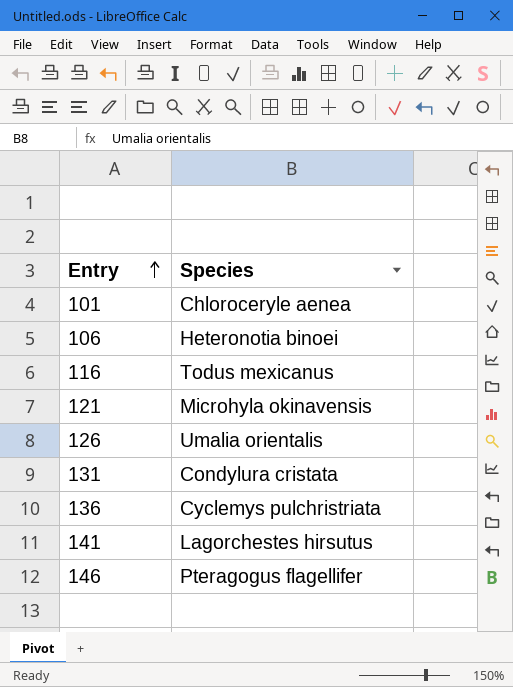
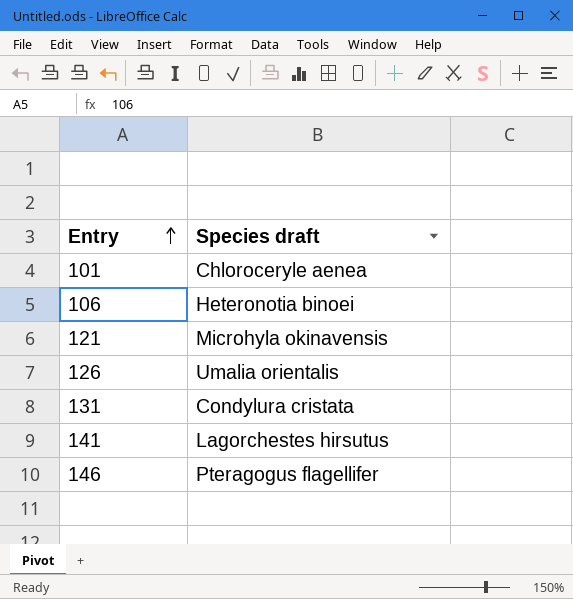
column name: Species -> Species draft
row 116: Todus mexicanus -> none
row 136: Cyclemys pulchristriata -> none

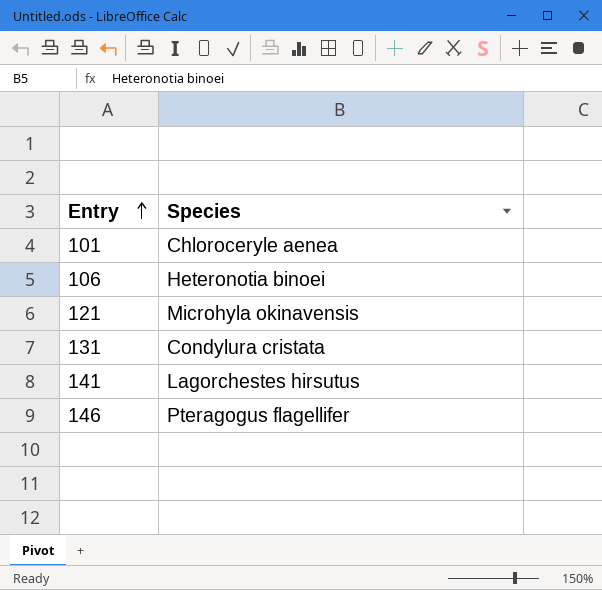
column name: Species draft -> Species
row 126: Umalia orientalis -> none

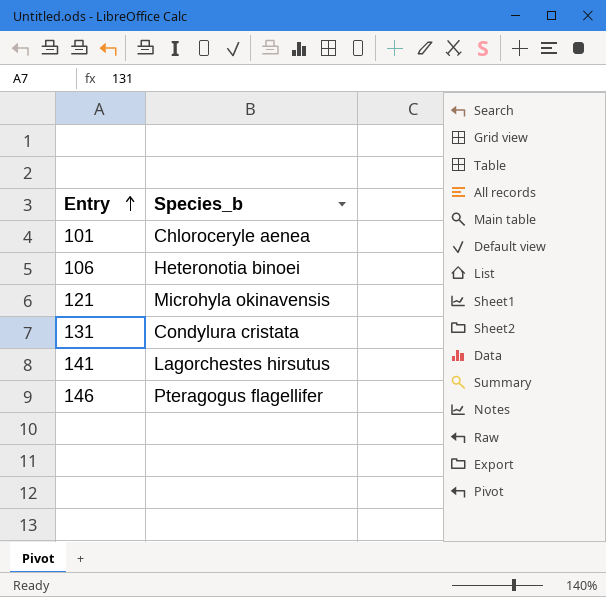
column name: Species -> Species_b

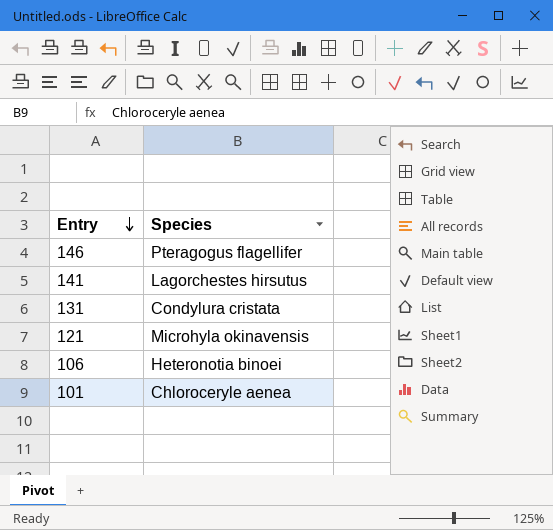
row order: Entry ascending -> Entry descending
column name: Species_b -> Species

